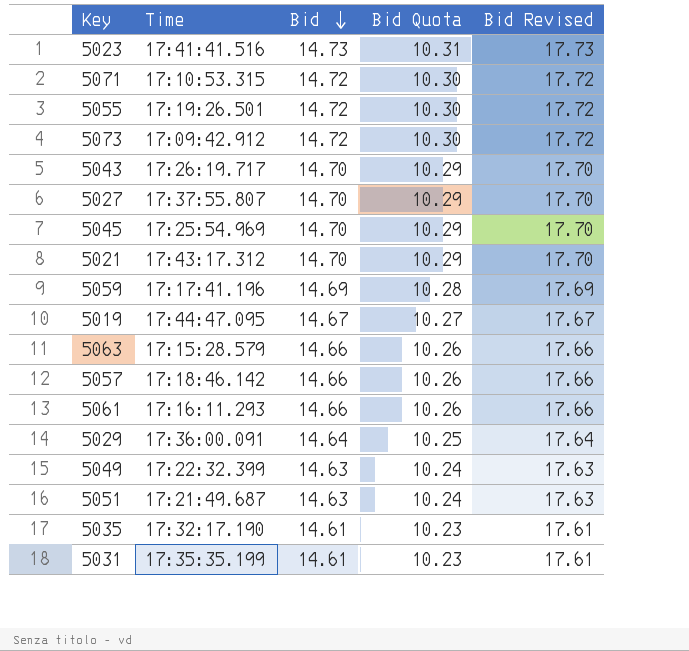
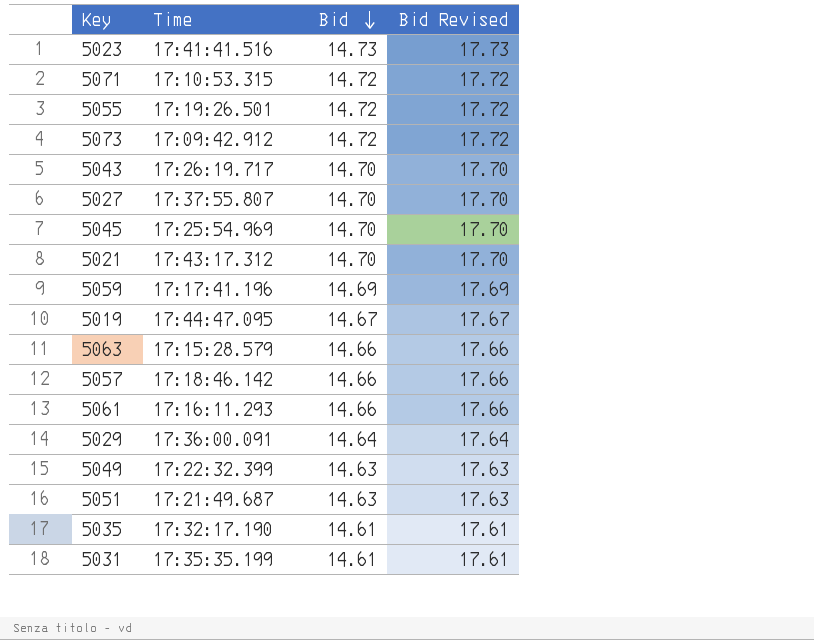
column Bid Quota | formula: [Bid] * 0.7 -> none

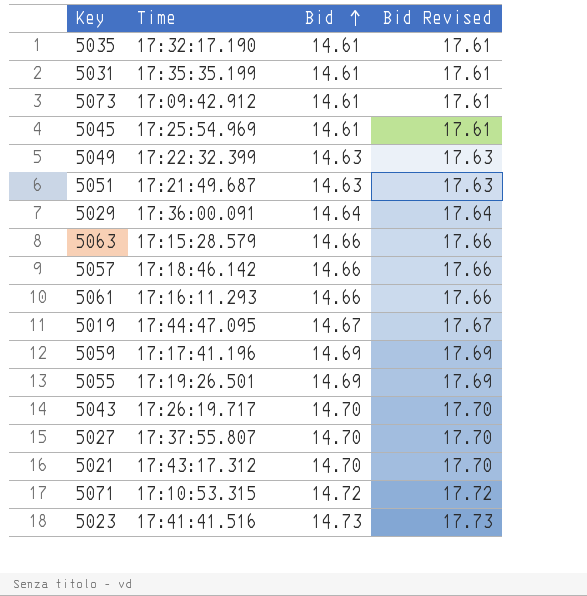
row order: Bid descending -> Bid ascending
5073 | Bid: 14.72 -> 14.61
5073 | Bid Revised: 17.72 -> 17.61
5045 | Bid: 14.70 -> 14.61
5045 | Bid Revised: 17.70 -> 17.61
5055 | Bid: 14.72 -> 14.69
5055 | Bid Revised: 17.72 -> 17.69

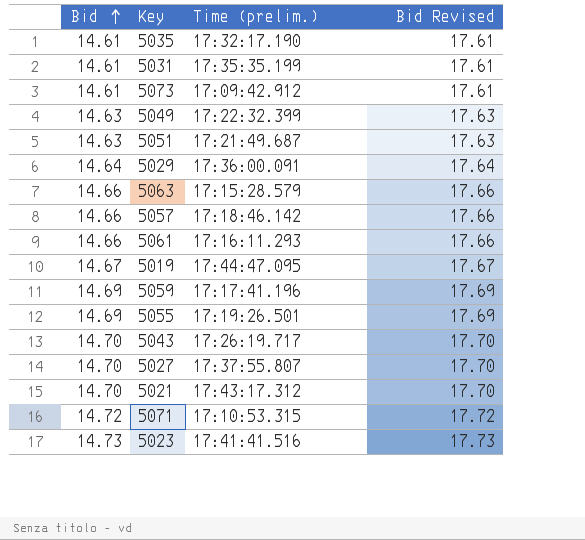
column Bid | position: 3 -> 1
column name: Time -> Time (prelim.)
row 5045: 17:25:54.969 | 14.61 | 17.61 -> none

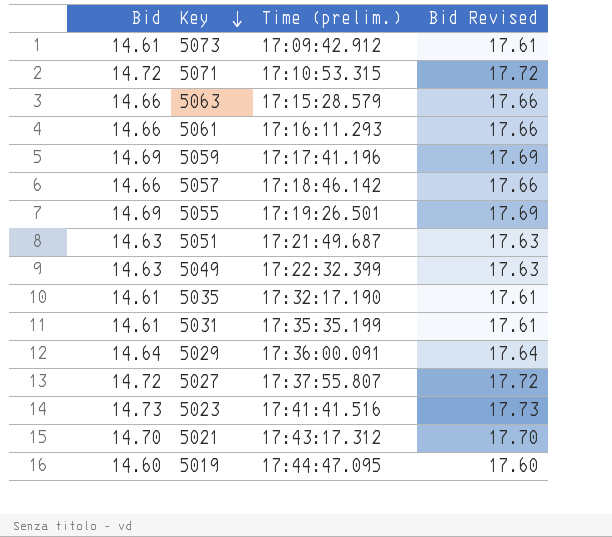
row order: Bid ascending -> Key descending
row 5043: 14.70 | 17:26:19.717 | 17.70 -> none
5027 | Bid: 14.70 -> 14.72
5027 | Bid Revised: 17.70 -> 17.72
5019 | Bid: 14.67 -> 14.60
5019 | Bid Revised: 17.67 -> 17.60

